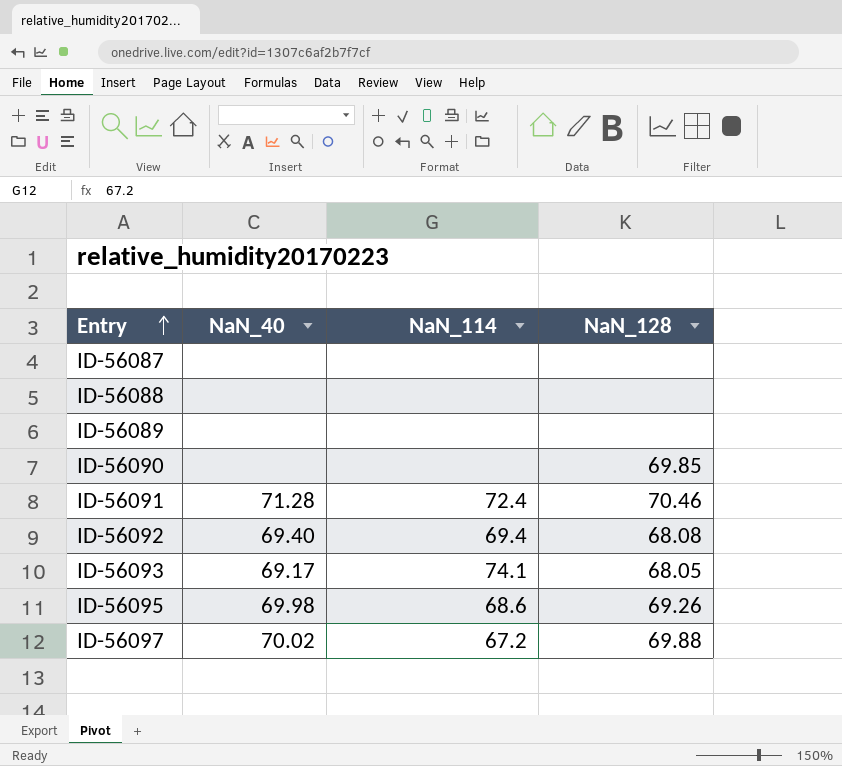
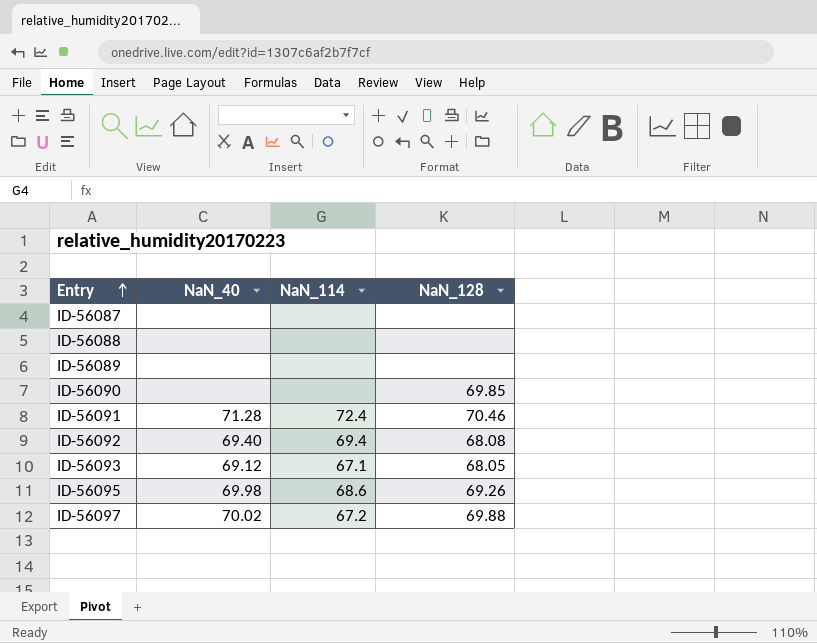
ID-56093 | NaN_40: 69.17 -> 69.12
ID-56093 | NaN_114: 74.1 -> 67.1

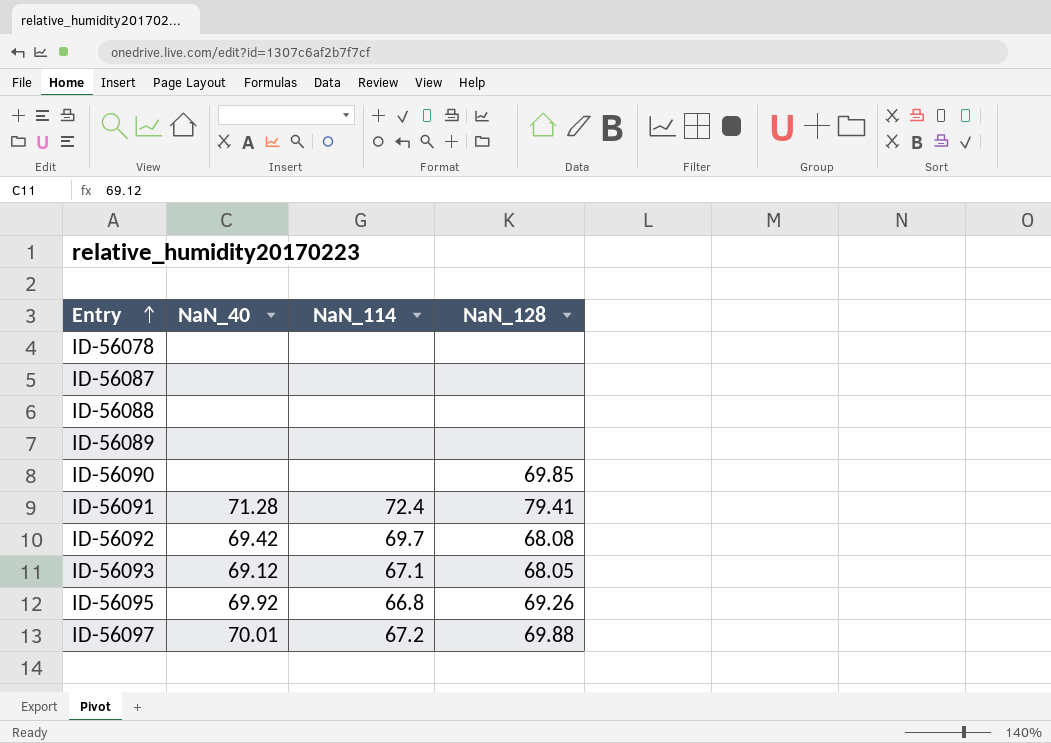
row ID-56078: none -> none | none | none
ID-56091 | NaN_128: 70.46 -> 79.41
ID-56092 | NaN_40: 69.40 -> 69.42
ID-56092 | NaN_114: 69.4 -> 69.7
ID-56095 | NaN_40: 69.98 -> 69.92
ID-56095 | NaN_114: 68.6 -> 66.8
ID-56097 | NaN_40: 70.02 -> 70.01

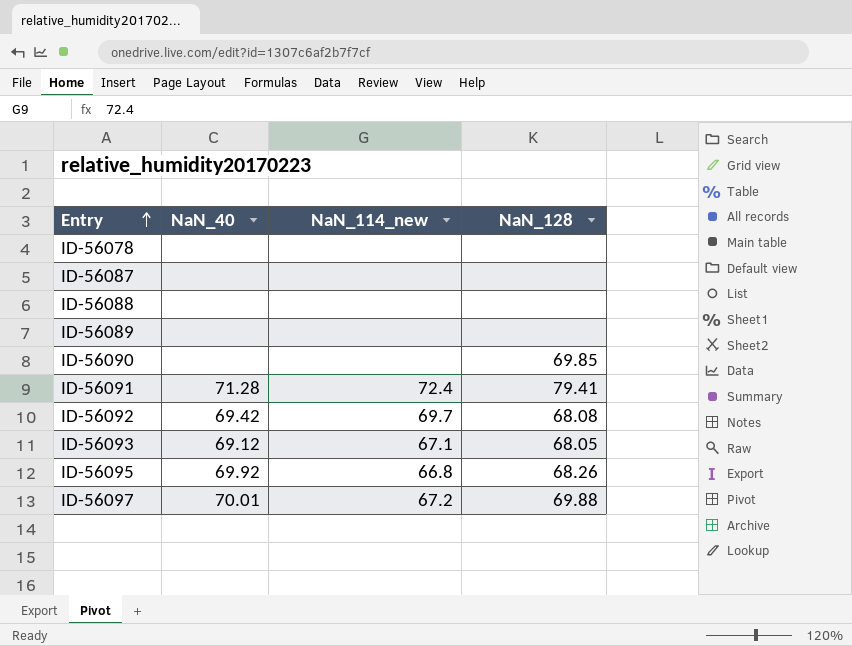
column name: NaN_114 -> NaN_114_new
ID-56095 | NaN_128: 69.26 -> 68.26

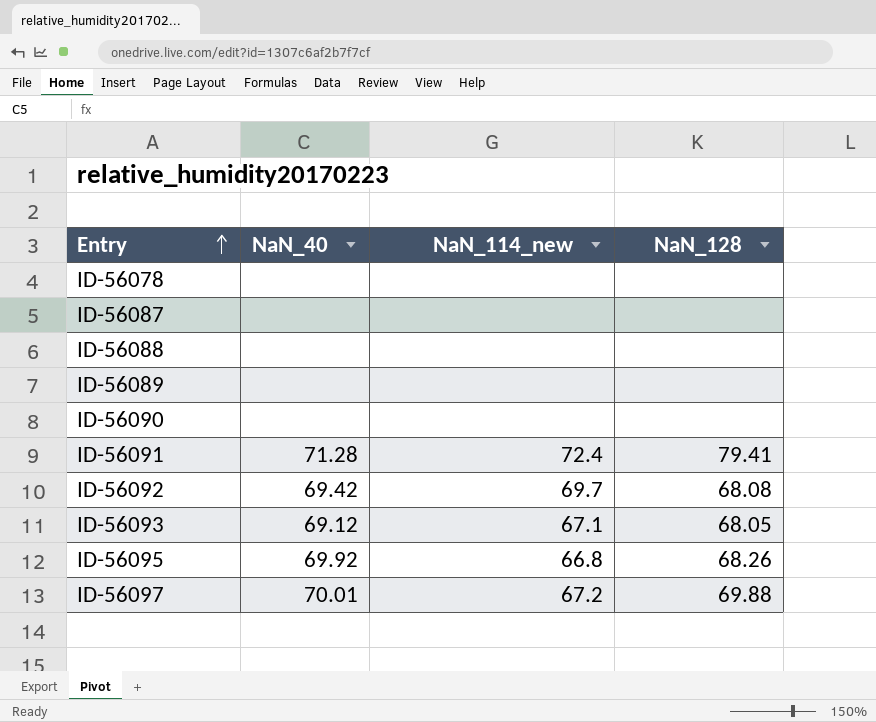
ID-56090 | NaN_128: 69.85 -> none

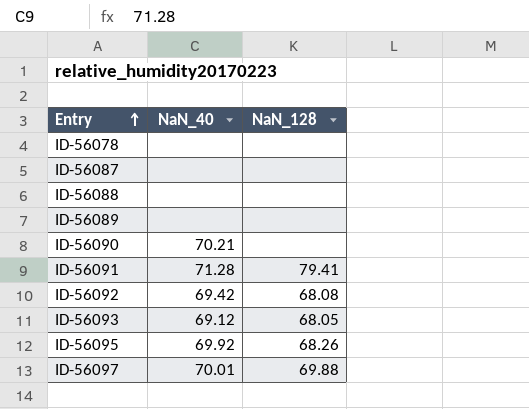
column NaN_114_new | position: 3 -> none
ID-56090 | NaN_40: none -> 70.21

